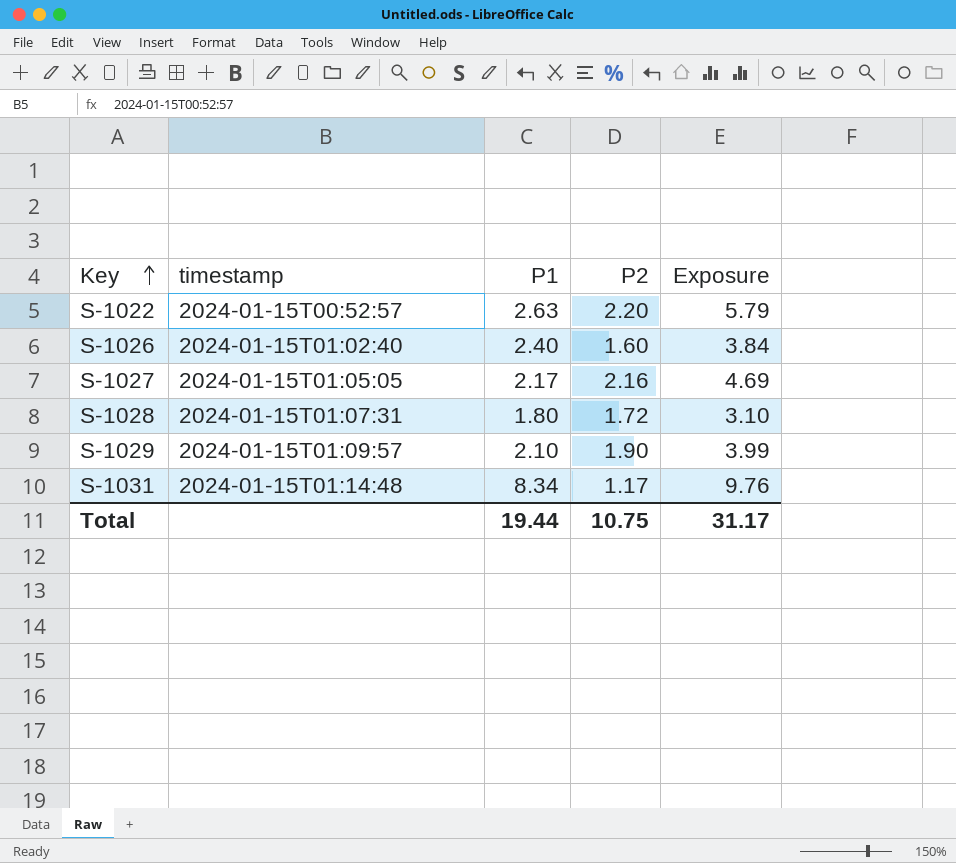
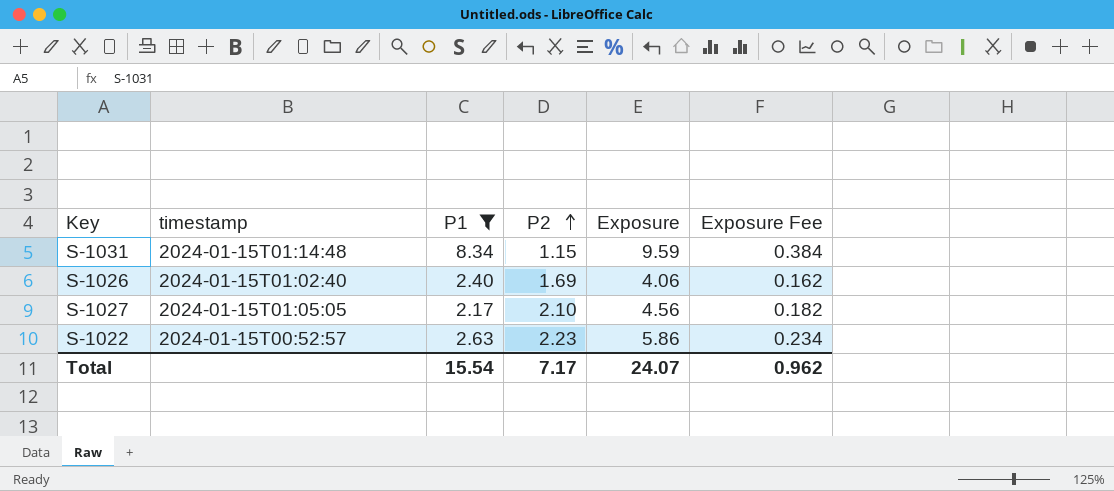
filter: none -> P1 >= 2.17
row order: Key ascending -> P2 ascending
column Exposure Fee | formula: none -> [Exposure] * 0.04
S-1031 | P2: 1.17 -> 1.15
S-1031 | Exposure: 9.76 -> 9.59
S-1026 | P2: 1.60 -> 1.69
S-1026 | Exposure: 3.84 -> 4.06
S-1027 | P2: 2.16 -> 2.10
S-1027 | Exposure: 4.69 -> 4.56
S-1022 | P2: 2.20 -> 2.23
S-1022 | Exposure: 5.79 -> 5.86
Total | P1: 19.44 -> 15.54
Total | P2: 10.75 -> 7.17
Total | Exposure: 31.17 -> 24.07

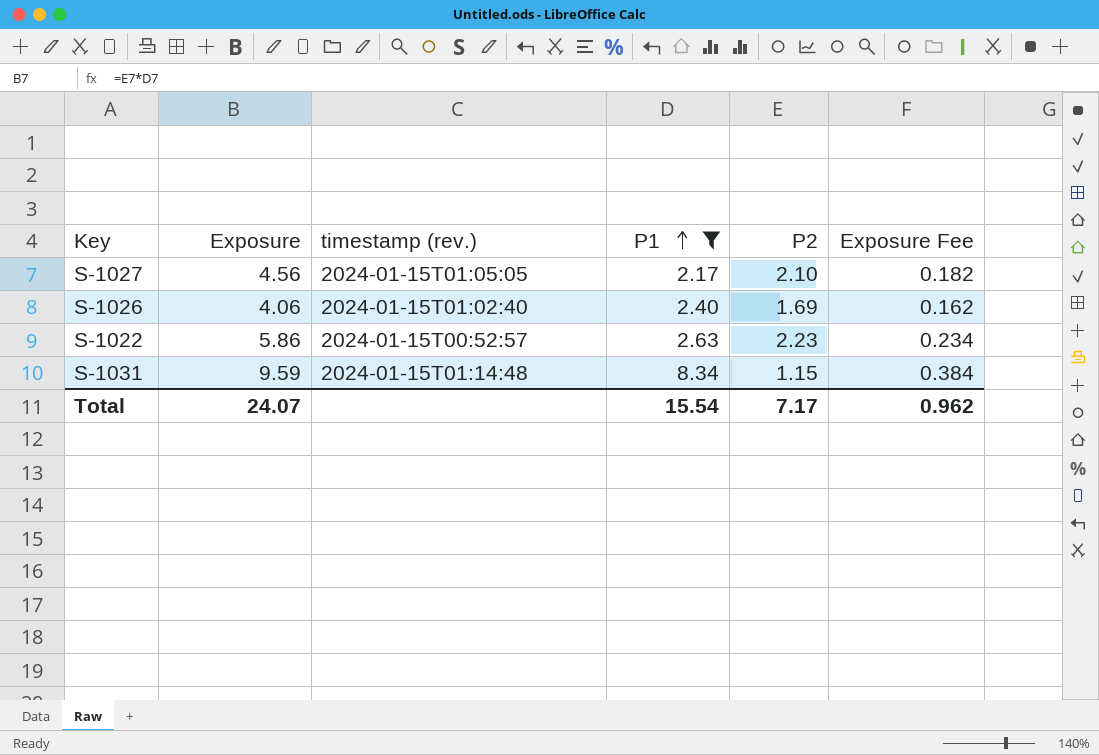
row order: P2 ascending -> P1 ascending
column Exposure | position: 5 -> 2
column name: timestamp -> timestamp (rev.)

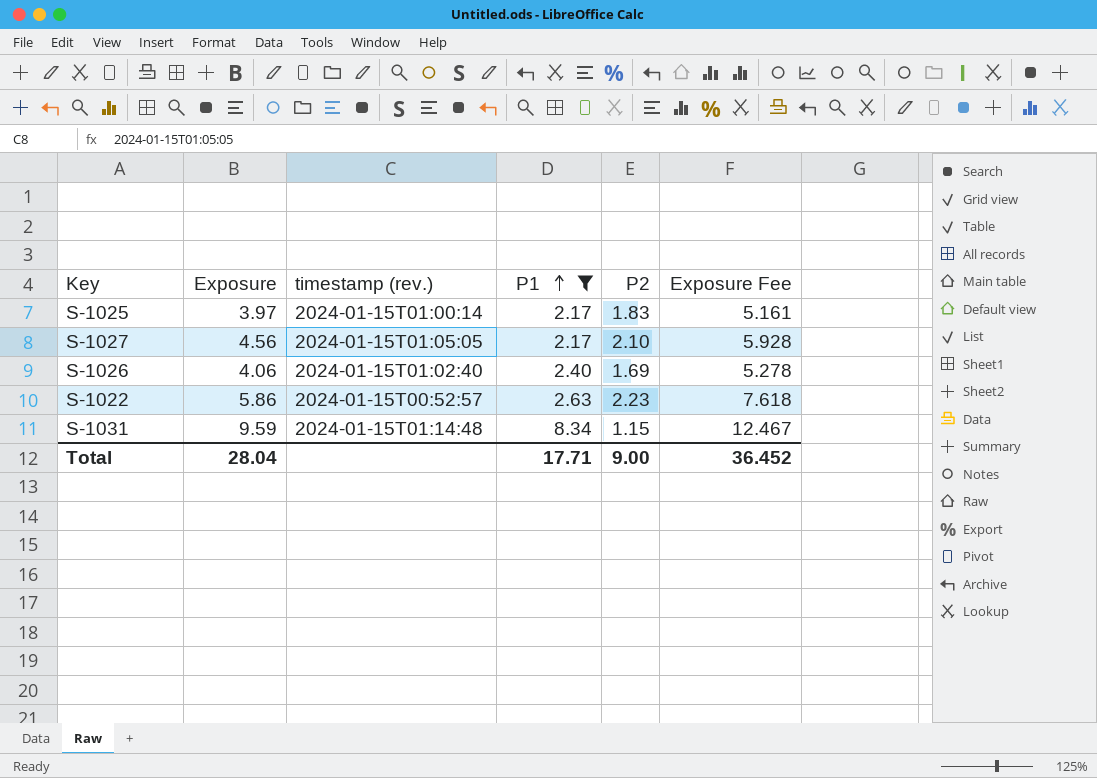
column Exposure Fee | formula: [Exposure] * 0.04 -> [Exposure] * 1.3
row S-1025: none -> 3.97 | 2024-01-15T01:00:14 | 2.17 | 1.83 | 5.161
Total | Exposure: 24.07 -> 28.04
Total | P1: 15.54 -> 17.71
Total | P2: 7.17 -> 9.00
Total | Exposure Fee: 0.962 -> 36.452

